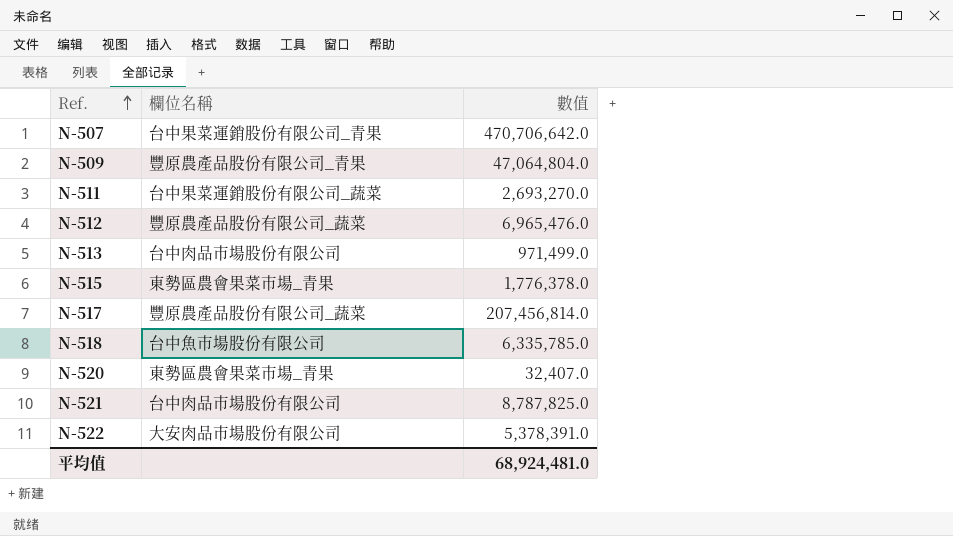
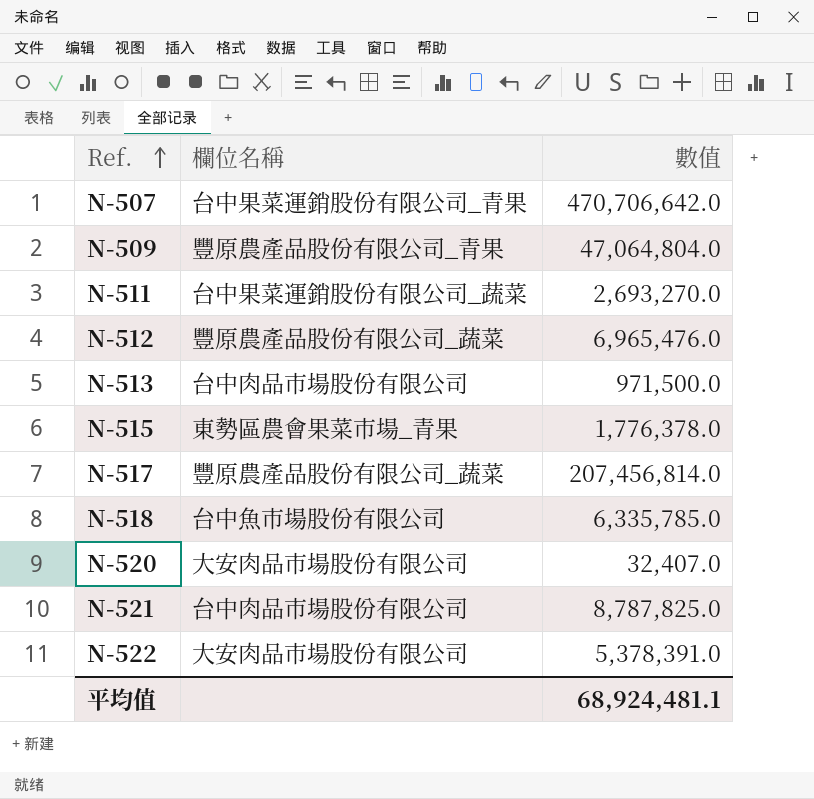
N-513 | 數值: 971,499.0 -> 971,500.0
N-520 | 欄位名稱: 東勢區農會果菜市場_青果 -> 大安肉品市場股份有限公司
平均值 | 數值: 68,924,481.0 -> 68,924,481.1

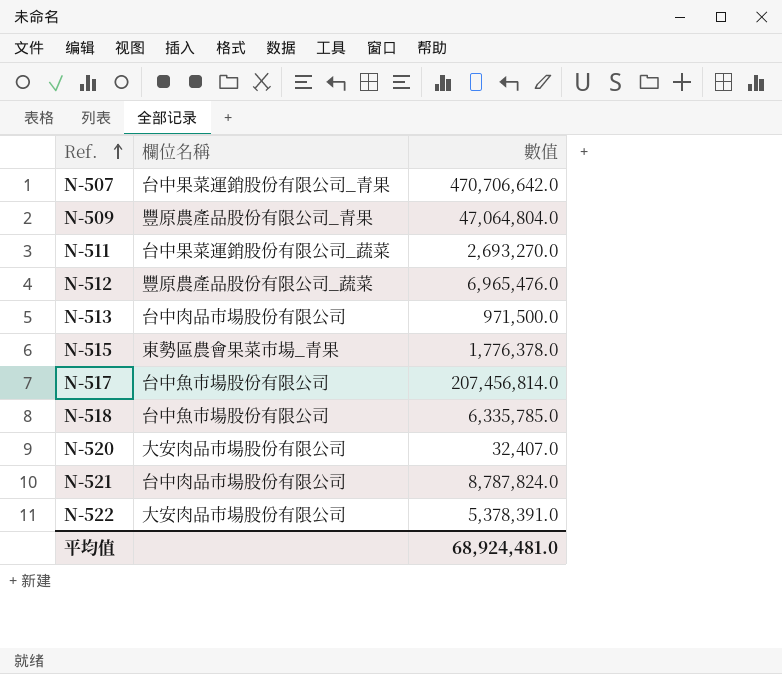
N-517 | 欄位名稱: 豐原農產品股份有限公司_蔬菜 -> 台中魚市場股份有限公司
N-521 | 數值: 8,787,825.0 -> 8,787,824.0
平均值 | 數值: 68,924,481.1 -> 68,924,481.0

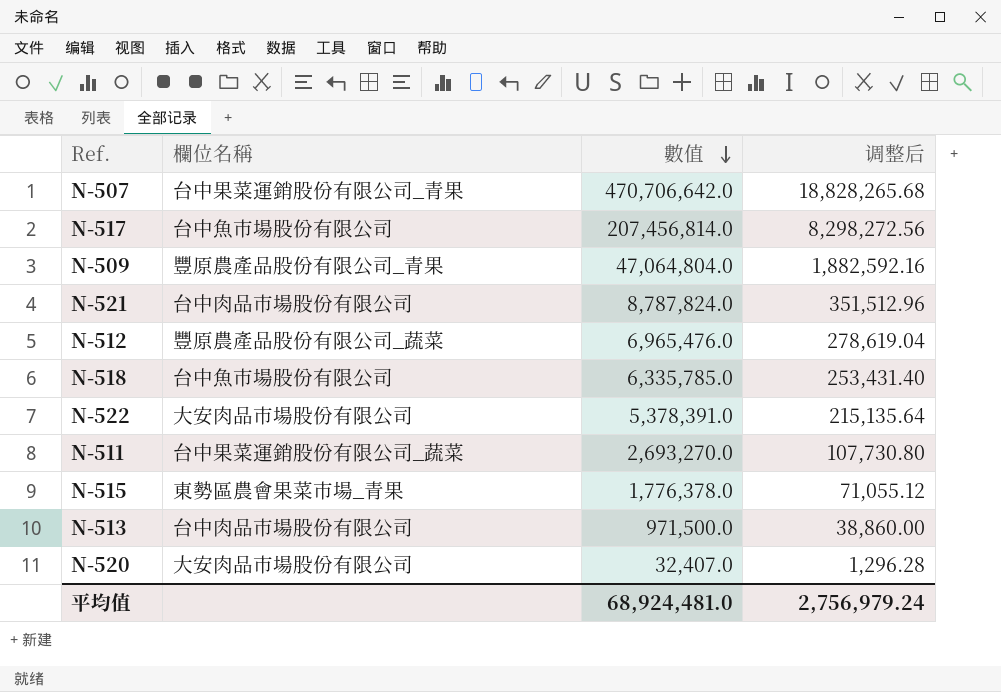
row order: Ref. ascending -> 數值 descending
column 调整后 | formula: none -> [數值] * 0.04

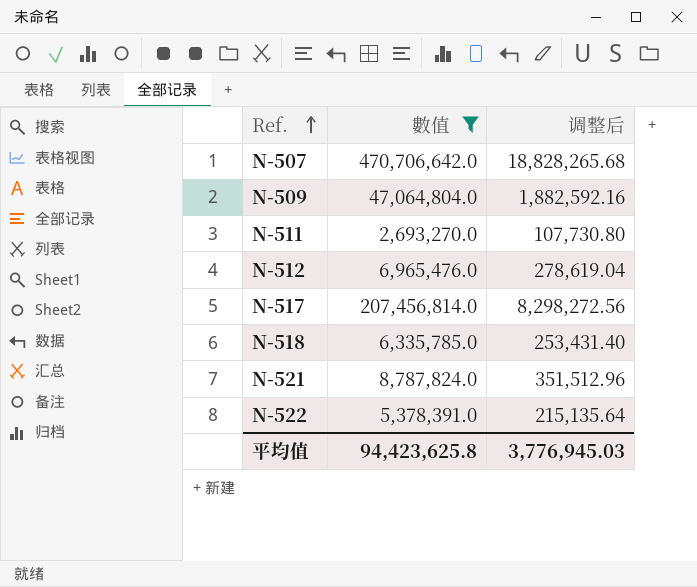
filter: none -> 數值 >= 2,693,270.0
row order: 數值 descending -> Ref. ascending
column 欄位名稱 | position: 2 -> none
平均值 | 數值: 68,924,481.0 -> 94,423,625.8
平均值 | 调整后: 2,756,979.24 -> 3,776,945.03

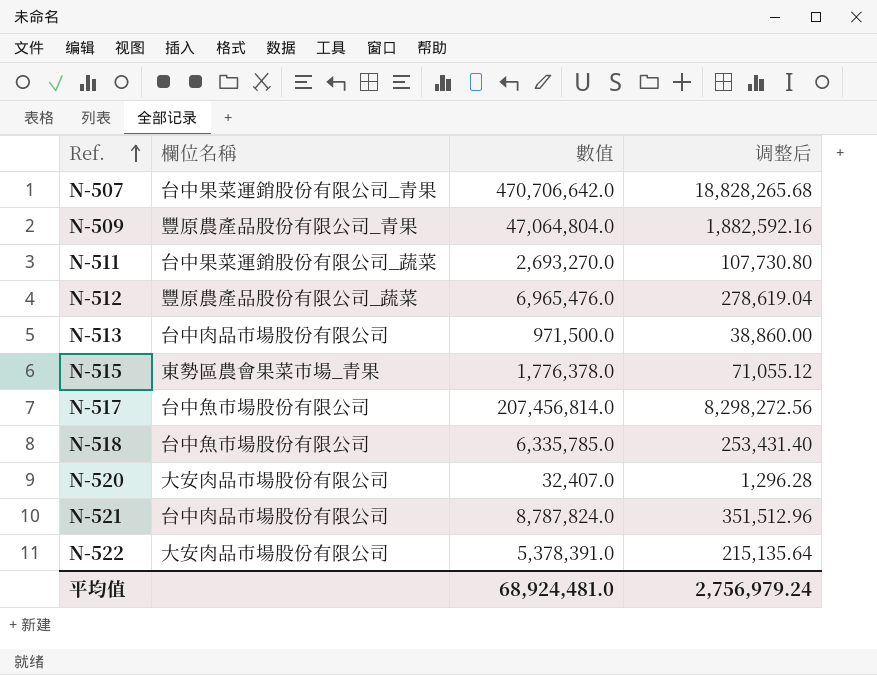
filter: 數值 >= 2,693,270.0 -> none
column 欄位名稱 | position: none -> 2
平均值 | 數值: 94,423,625.8 -> 68,924,481.0
平均值 | 调整后: 3,776,945.03 -> 2,756,979.24

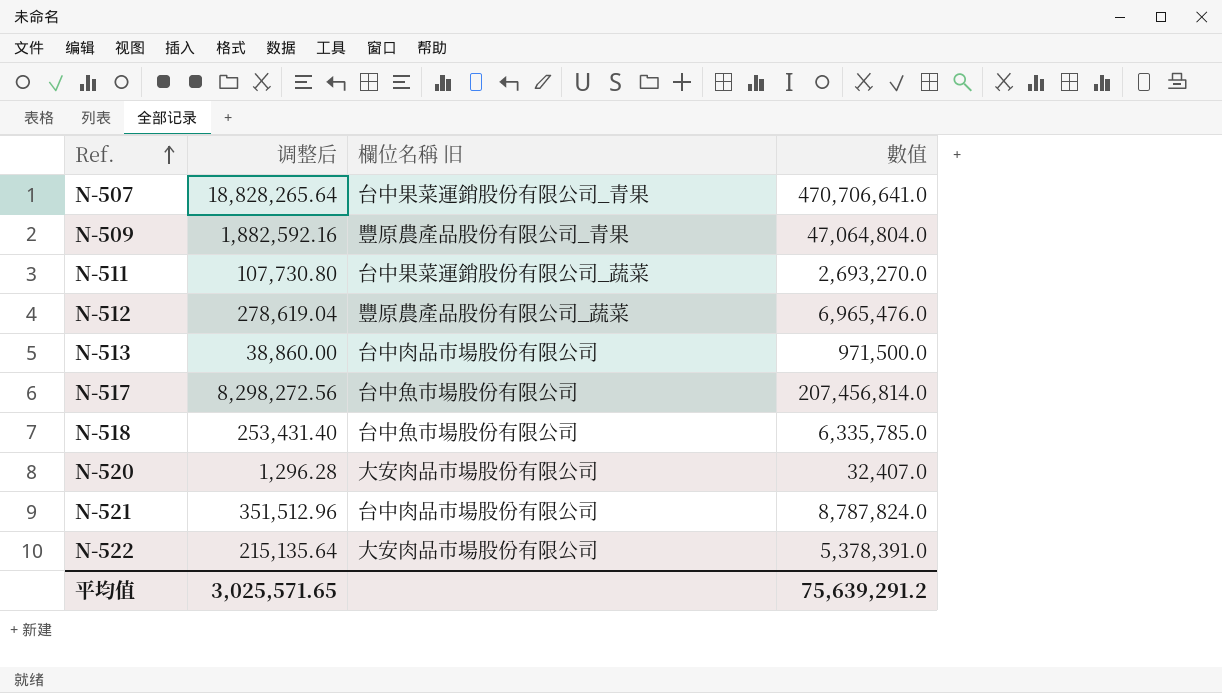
column 调整后 | position: 4 -> 2
column name: 欄位名稱 -> 欄位名稱 旧
row N-515: 東勢區農會果菜市場_青果 | 1,776,378.0 | 71,055.12 -> none
N-507 | 调整后: 18,828,265.68 -> 18,828,265.64
N-507 | 數值: 470,706,642.0 -> 470,706,641.0
平均值 | 调整后: 2,756,979.24 -> 3,025,571.65
平均值 | 數值: 68,924,481.0 -> 75,639,291.2

